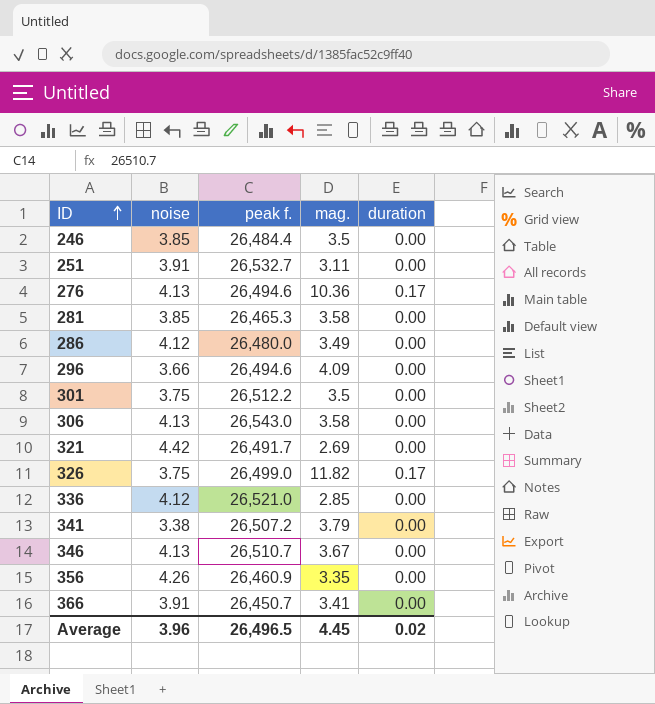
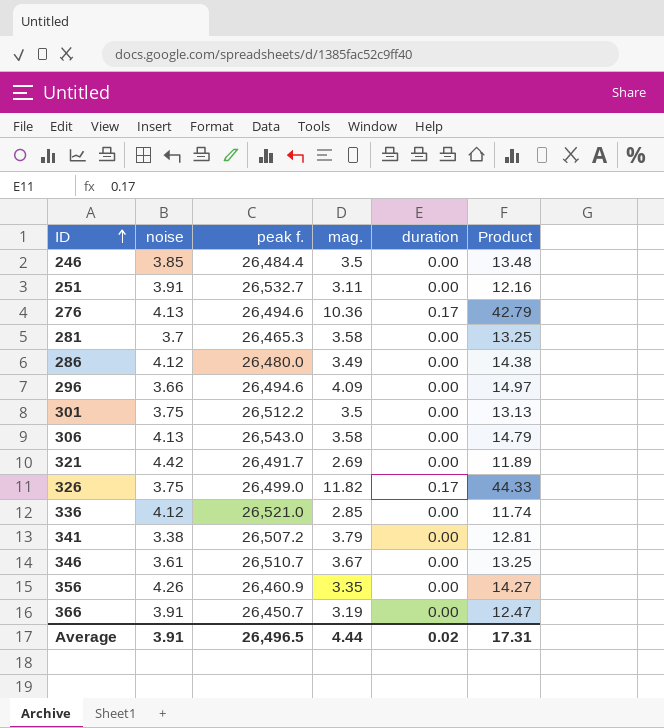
column Product | formula: none -> [noise] * [mag.]
281 | noise: 3.85 -> 3.7
346 | noise: 4.13 -> 3.61
366 | mag.: 3.41 -> 3.19
Average | noise: 3.96 -> 3.91
Average | mag.: 4.45 -> 4.44

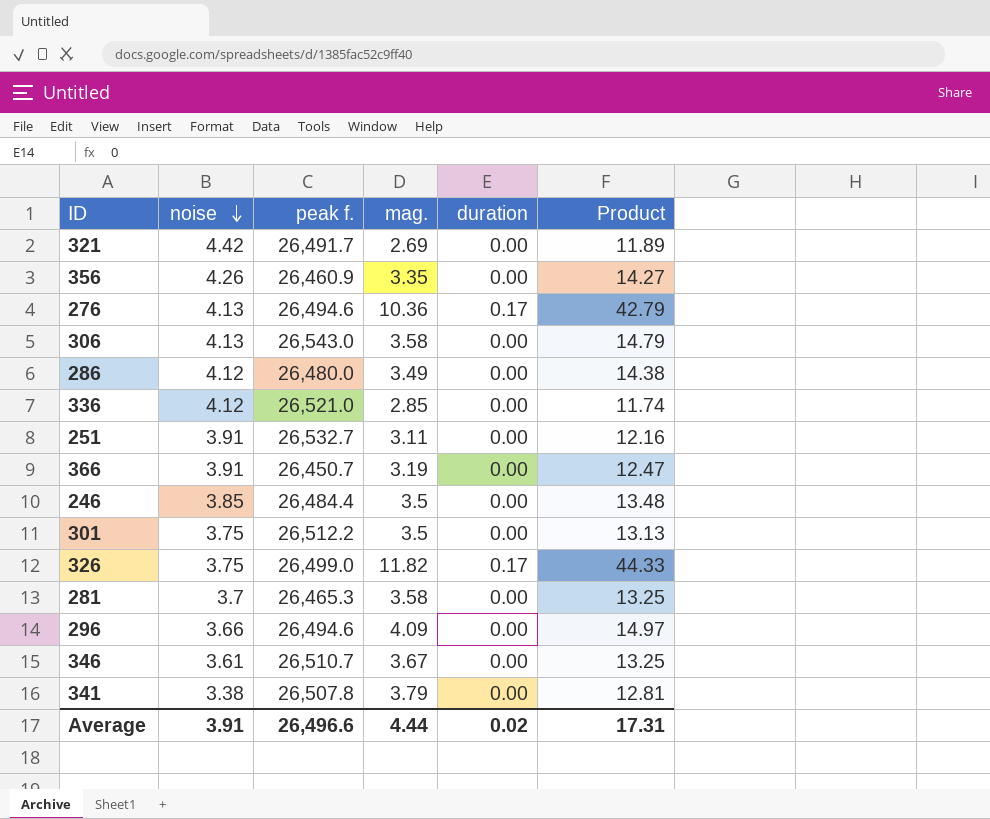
row order: ID ascending -> noise descending
341 | peak f.: 26,507.2 -> 26,507.8
Average | peak f.: 26,496.5 -> 26,496.6

